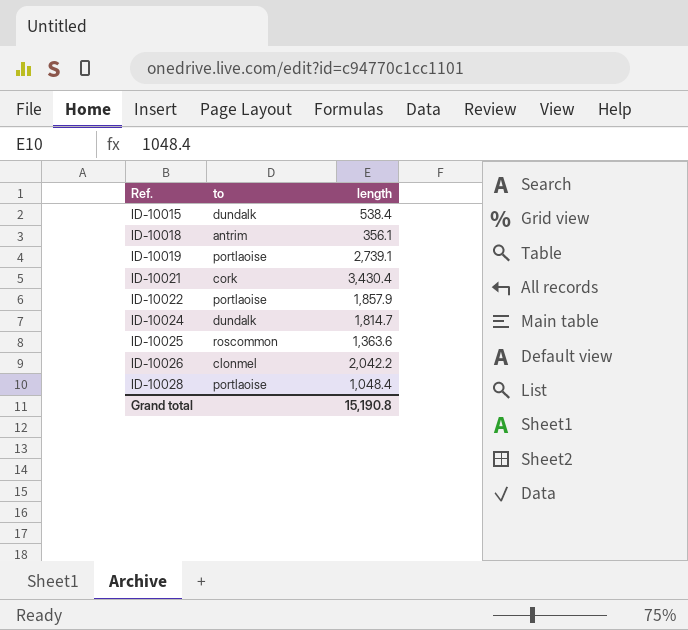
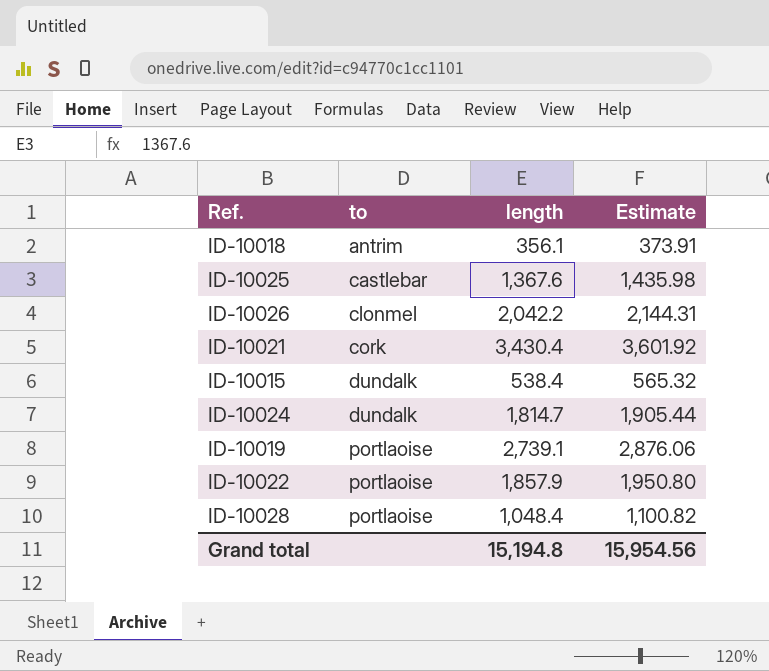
row order: Ref. ascending -> to ascending
column Estimate | formula: none -> [length] * 1.05
ID-10025 | to: roscommon -> castlebar
ID-10025 | length: 1,363.6 -> 1,367.6
Grand total | length: 15,190.8 -> 15,194.8

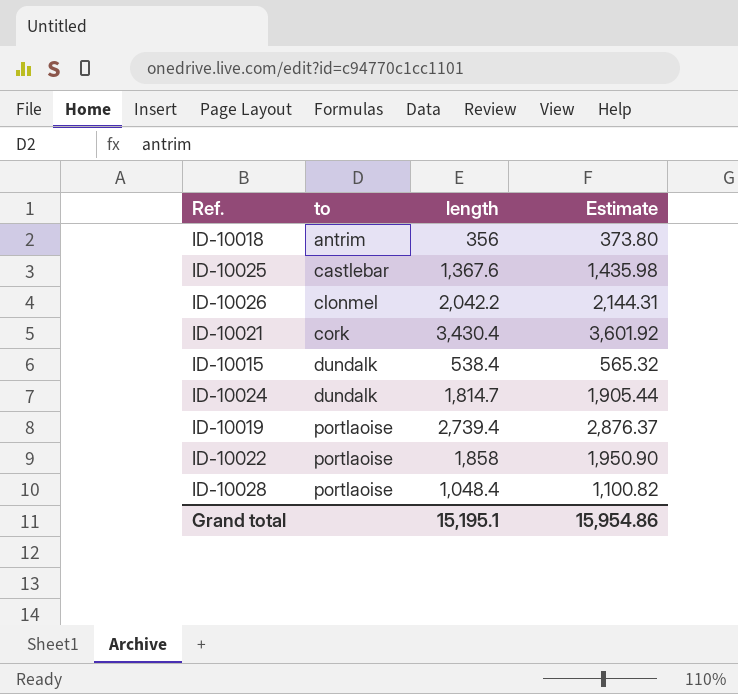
ID-10018 | length: 356.1 -> 356
ID-10018 | Estimate: 373.91 -> 373.80
ID-10019 | length: 2,739.1 -> 2,739.4
ID-10019 | Estimate: 2,876.06 -> 2,876.37
ID-10022 | length: 1,857.9 -> 1,858
ID-10022 | Estimate: 1,950.80 -> 1,950.90
Grand total | length: 15,194.8 -> 15,195.1
Grand total | Estimate: 15,954.56 -> 15,954.86

